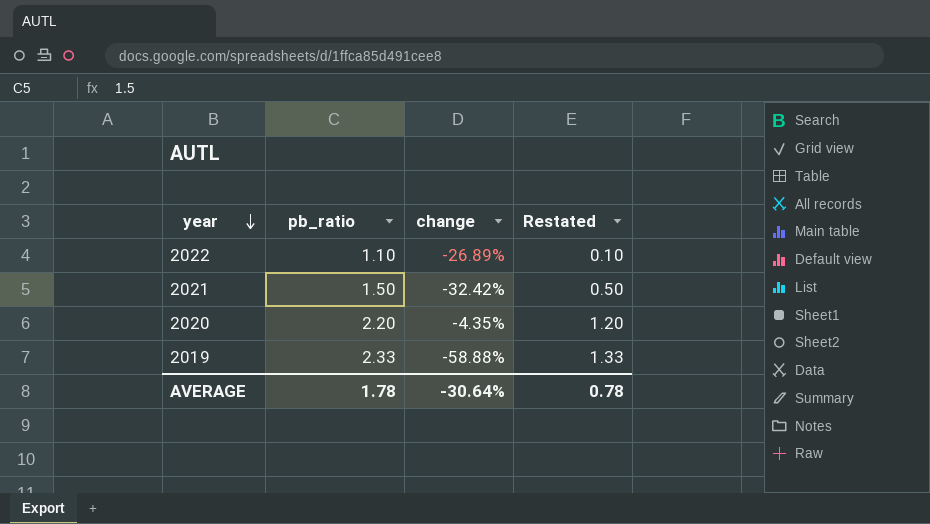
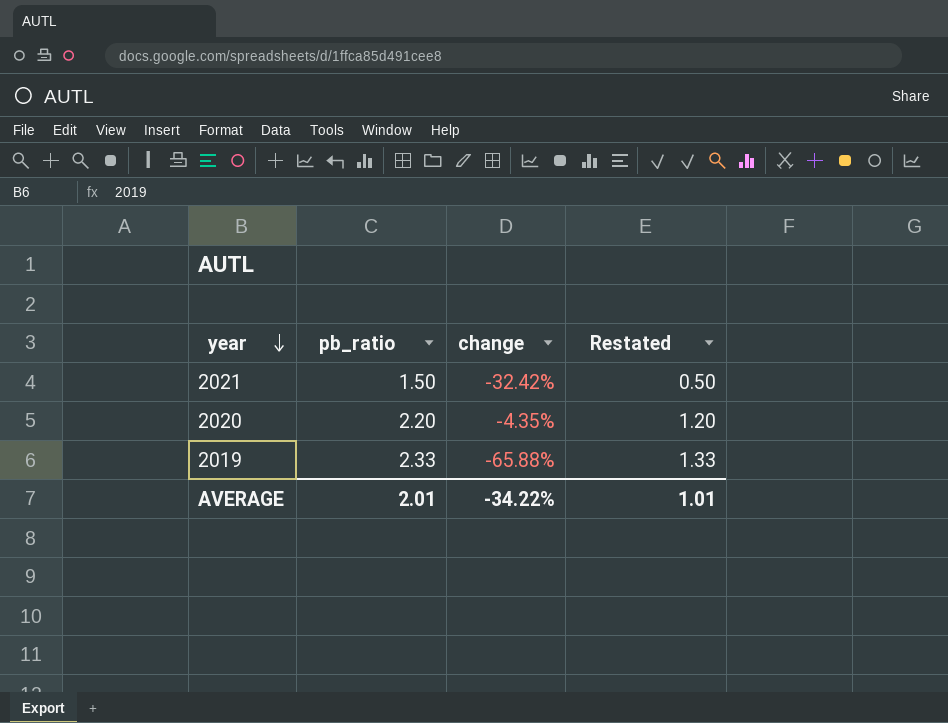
row 2022: 1.10 | -26.89% | 0.10 -> none
2019 | change: -58.88% -> -65.88%
AVERAGE | pb_ratio: 1.78 -> 2.01
AVERAGE | change: -30.64% -> -34.22%
AVERAGE | Restated: 0.78 -> 1.01

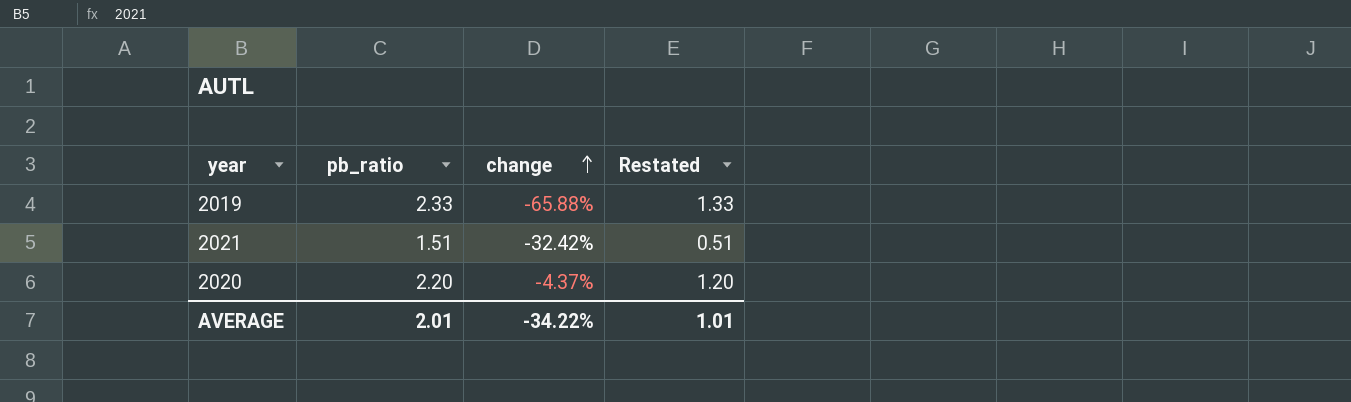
row order: year descending -> change ascending
2021 | pb_ratio: 1.50 -> 1.51
2021 | Restated: 0.50 -> 0.51
2020 | change: -4.35% -> -4.37%

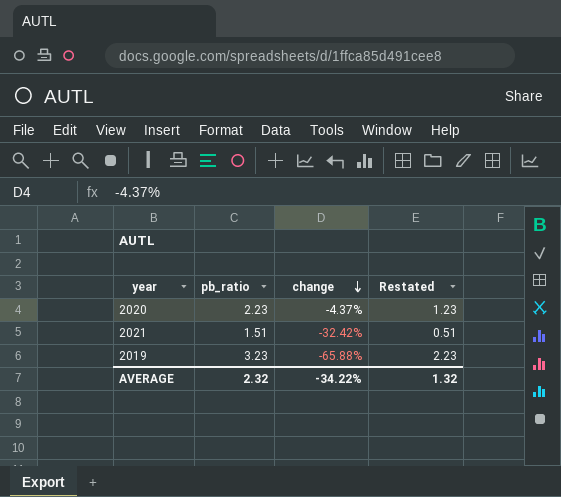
row order: change ascending -> change descending
2020 | pb_ratio: 2.20 -> 2.23
2020 | Restated: 1.20 -> 1.23
2019 | pb_ratio: 2.33 -> 3.23
2019 | Restated: 1.33 -> 2.23
AVERAGE | pb_ratio: 2.01 -> 2.32
AVERAGE | Restated: 1.01 -> 1.32

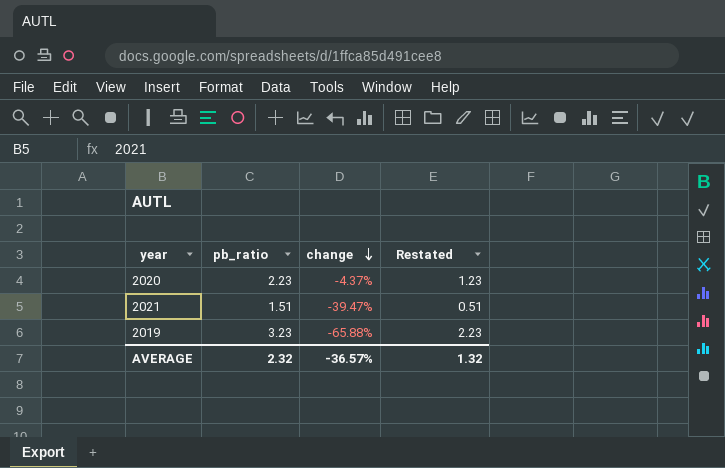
2021 | change: -32.42% -> -39.47%
AVERAGE | change: -34.22% -> -36.57%

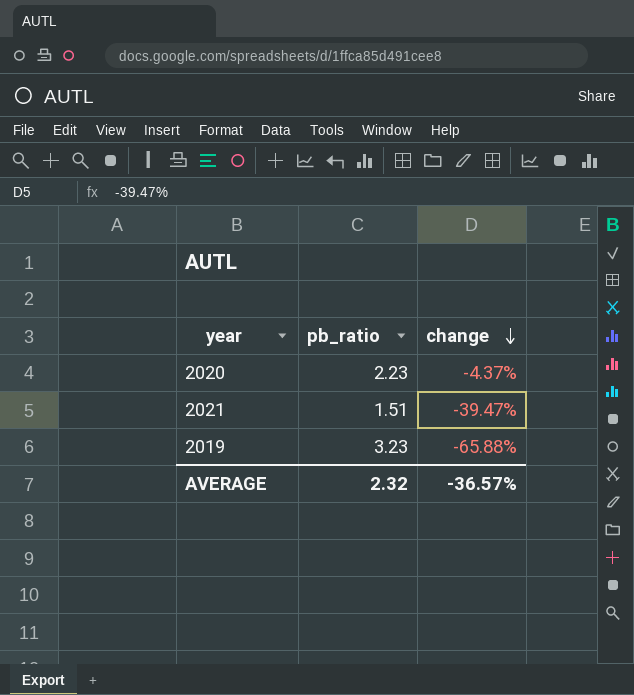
column Restated | formula: [pb_ratio] - 1 -> none

